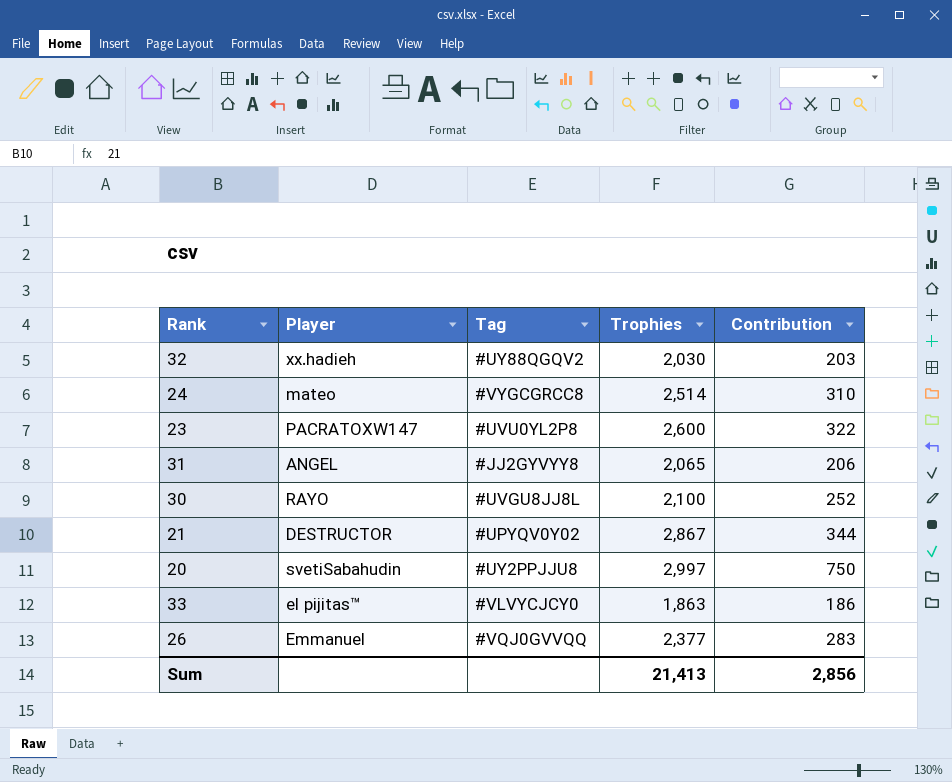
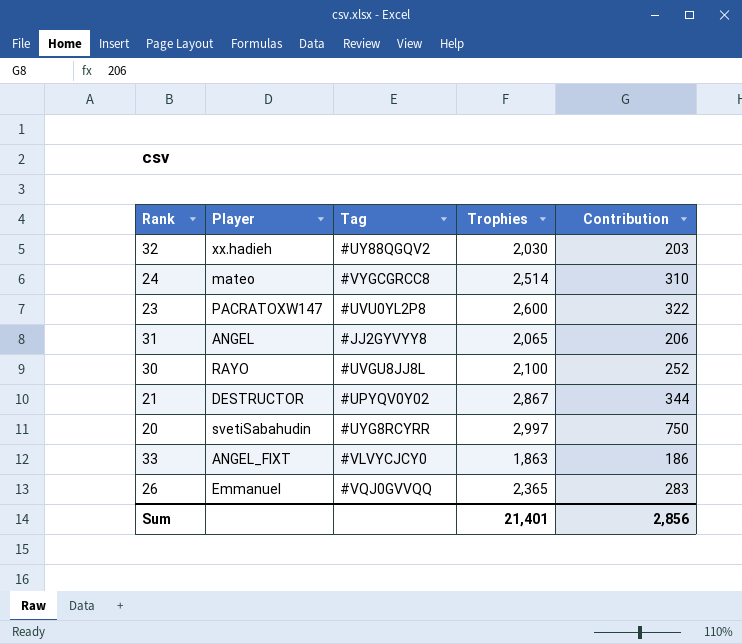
20 | Tag: #UY2PPJJU8 -> #UYG8RCYRR
33 | Player: el pijitas™ -> ANGEL_FIXT
26 | Trophies: 2,377 -> 2,365
Sum | Trophies: 21,413 -> 21,401

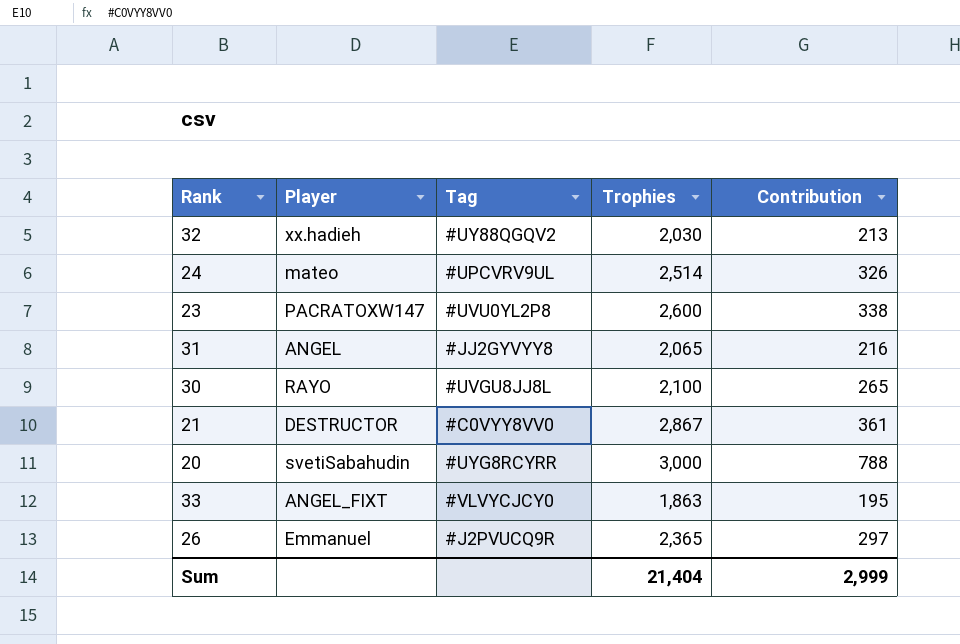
32 | Contribution: 203 -> 213
24 | Tag: #VYGCGRCC8 -> #UPCVRV9UL
24 | Contribution: 310 -> 326
23 | Contribution: 322 -> 338
31 | Contribution: 206 -> 216
30 | Contribution: 252 -> 265
21 | Tag: #UPYQV0Y02 -> #C0VYY8VV0
21 | Contribution: 344 -> 361
20 | Trophies: 2,997 -> 3,000
20 | Contribution: 750 -> 788
33 | Contribution: 186 -> 195
26 | Tag: #VQJ0GVVQQ -> #J2PVUCQ9R
26 | Contribution: 283 -> 297
Sum | Trophies: 21,401 -> 21,404
Sum | Contribution: 2,856 -> 2,999

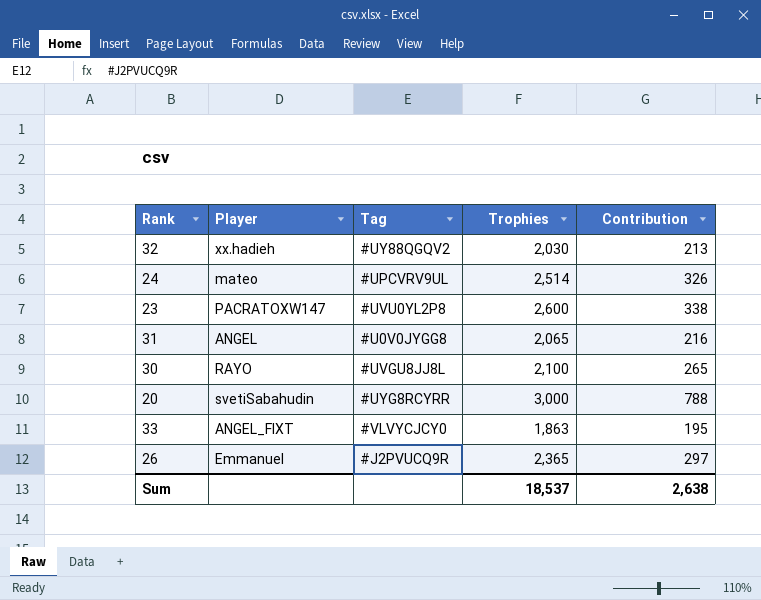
row 21: DESTRUCTOR | #C0VYY8VV0 | 2,867 | 361 -> none
31 | Tag: #JJ2GYVYY8 -> #U0V0JYGG8
Sum | Trophies: 21,404 -> 18,537
Sum | Contribution: 2,999 -> 2,638

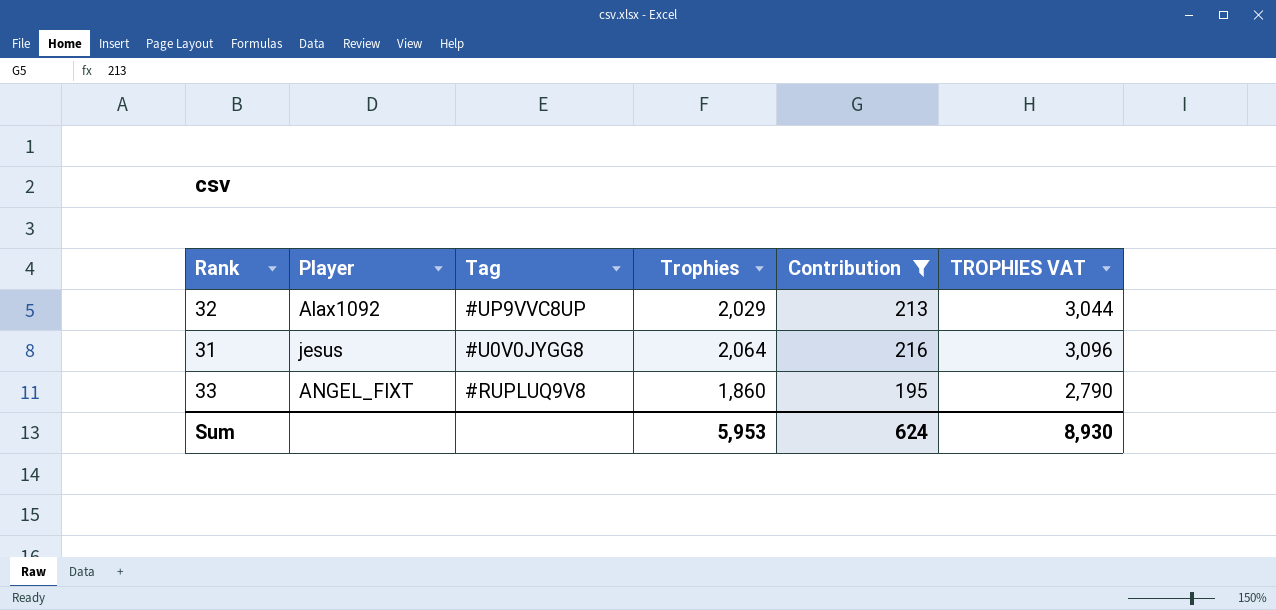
filter: none -> Contribution <= 216
column TROPHIES VAT | formula: none -> [Trophies] * 1.5
32 | Player: xx.hadieh -> Alax1092
32 | Tag: #UY88QGQV2 -> #UP9VVC8UP
32 | Trophies: 2,030 -> 2,029
31 | Player: ANGEL -> jesus
31 | Trophies: 2,065 -> 2,064
33 | Tag: #VLVYCJCY0 -> #RUPLUQ9V8
33 | Trophies: 1,863 -> 1,860
Sum | Trophies: 18,537 -> 5,953
Sum | Contribution: 2,638 -> 624

